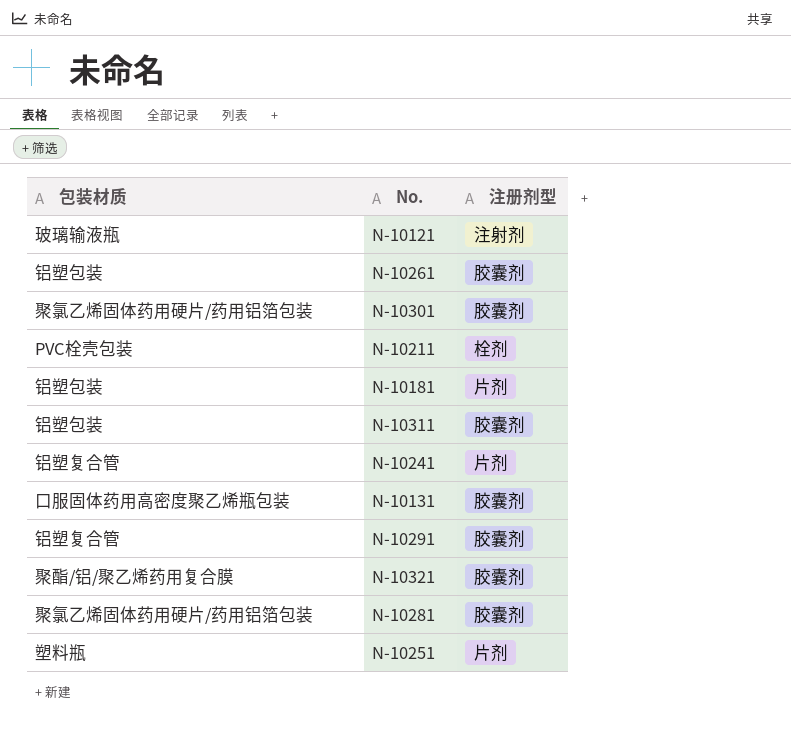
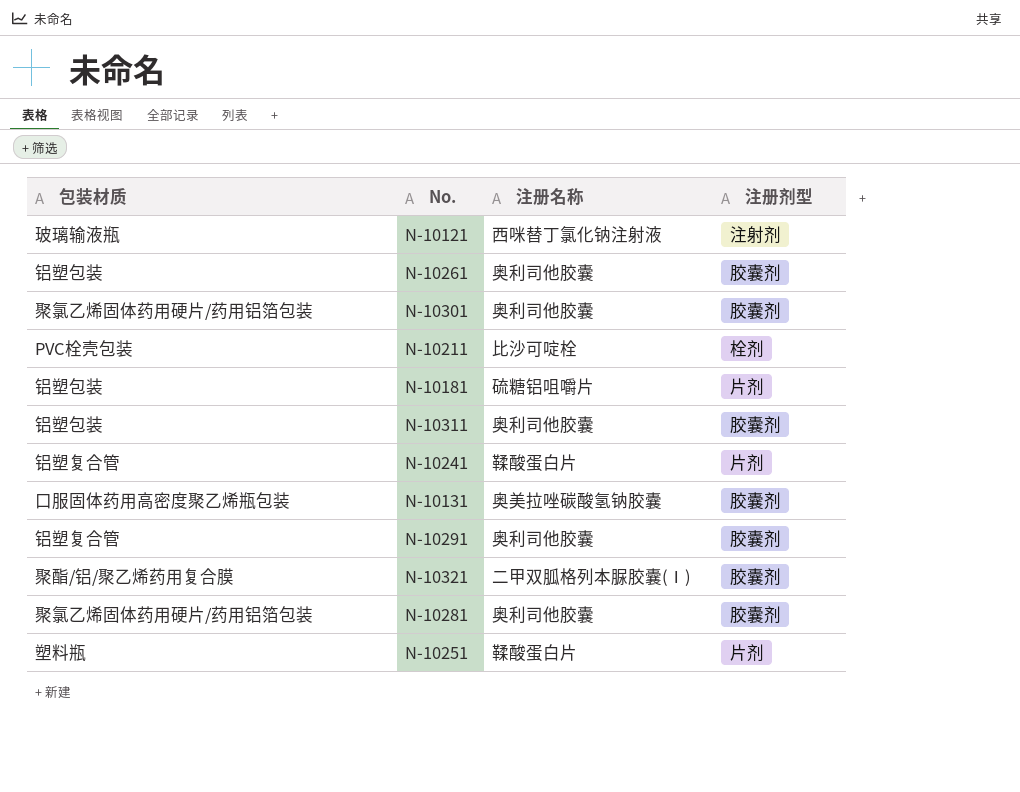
column 注册名称 | position: none -> 3

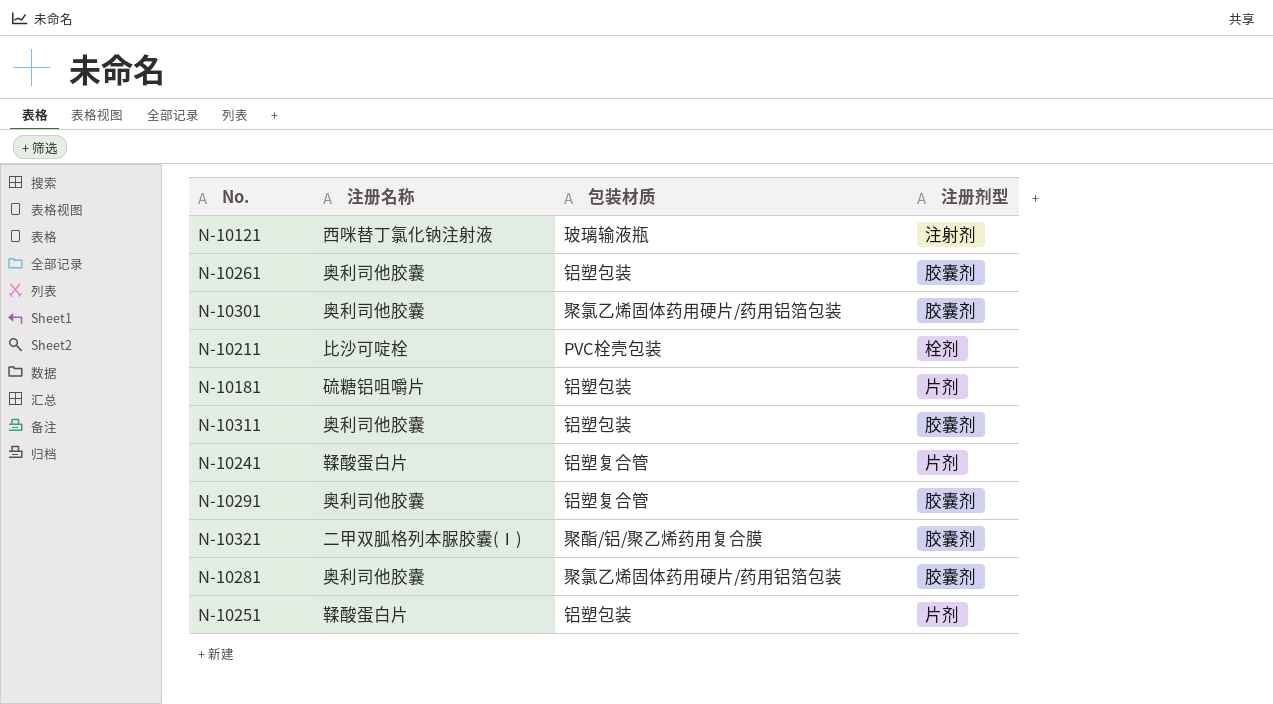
column 包装材质 | position: 1 -> 3
row N-10131: 口服固体药用高密度聚乙烯瓶包装 | 奥美拉唑碳酸氢钠胶囊 | 胶囊剂 -> none
N-10251 | 包装材质: 塑料瓶 -> 铝塑包装

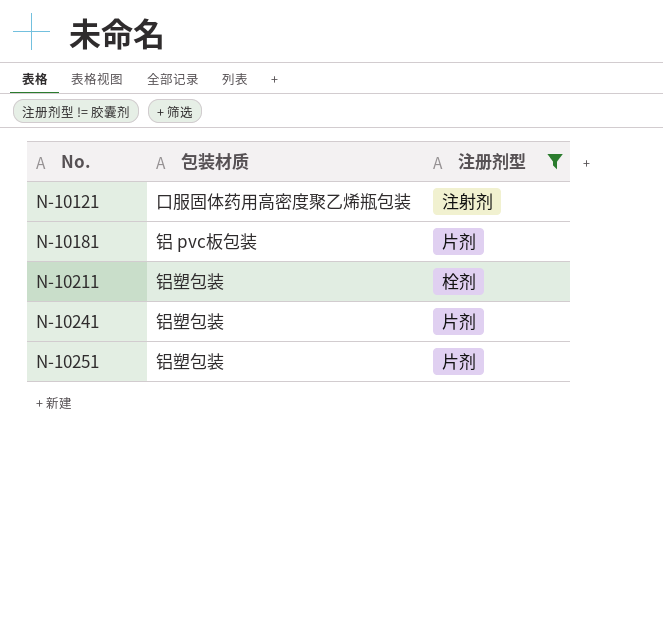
filter: none -> 注册剂型 != 胶囊剂
row order: none -> No. ascending
column 注册名称 | position: 2 -> none
N-10121 | 包装材质: 玻璃输液瓶 -> 口服固体药用高密度聚乙烯瓶包装
N-10181 | 包装材质: 铝塑包装 -> 铝 pvc板包装
N-10211 | 包装材质: PVC栓壳包装 -> 铝塑包装
N-10241 | 包装材质: 铝塑复合管 -> 铝塑包装

